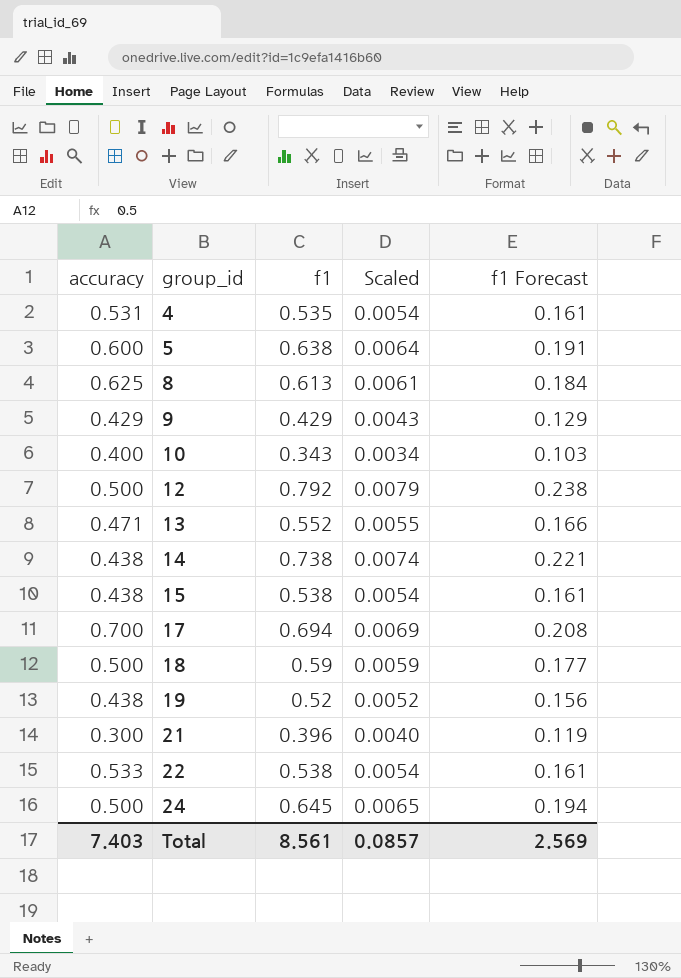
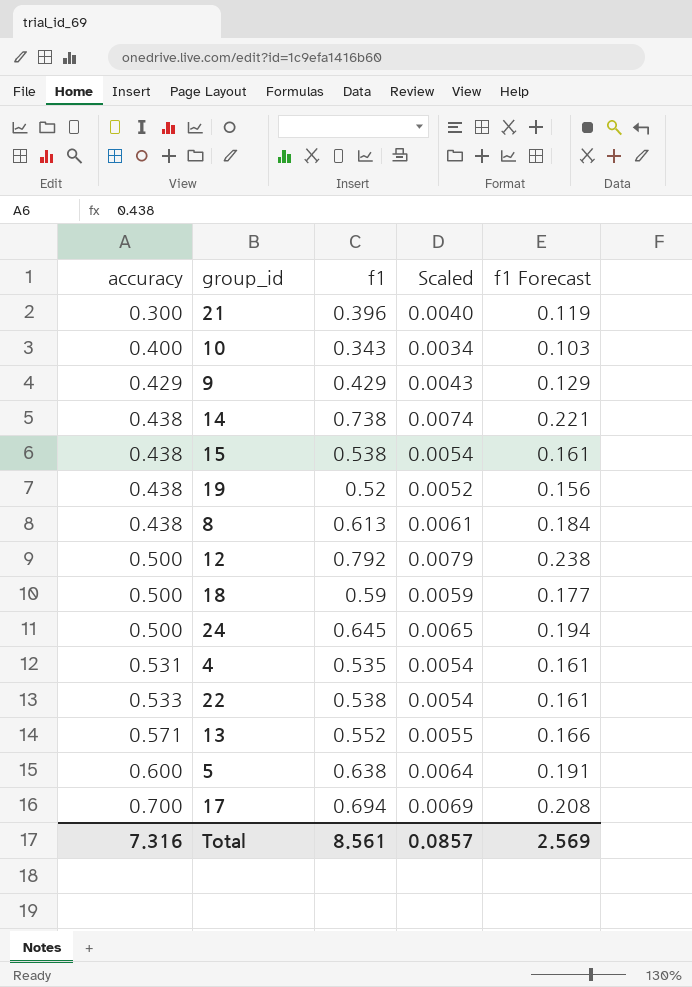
row order: group_id ascending -> accuracy ascending
8 | accuracy: 0.625 -> 0.438
13 | accuracy: 0.471 -> 0.571
Total | accuracy: 7.403 -> 7.316

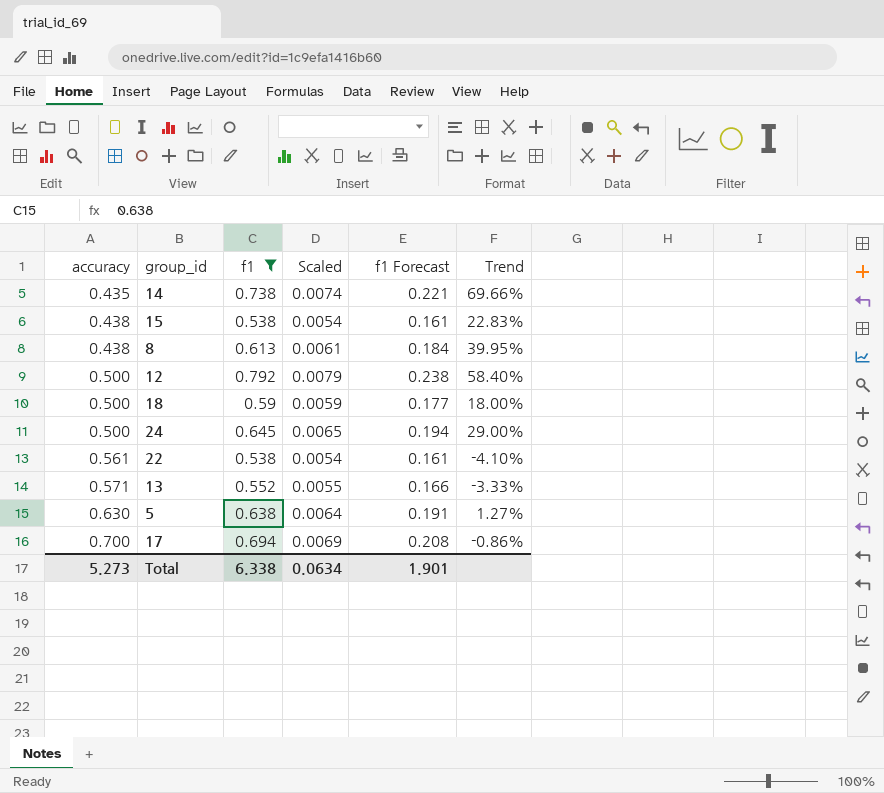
filter: none -> f1 >= 0.538
column Trend | formula: none -> ([f1] - [accuracy]) / [accuracy]
14 | accuracy: 0.438 -> 0.435
22 | accuracy: 0.533 -> 0.561
5 | accuracy: 0.600 -> 0.630
Total | accuracy: 7.316 -> 5.273
Total | f1: 8.561 -> 6.338
Total | Scaled: 0.0857 -> 0.0634
Total | f1 Forecast: 2.569 -> 1.901

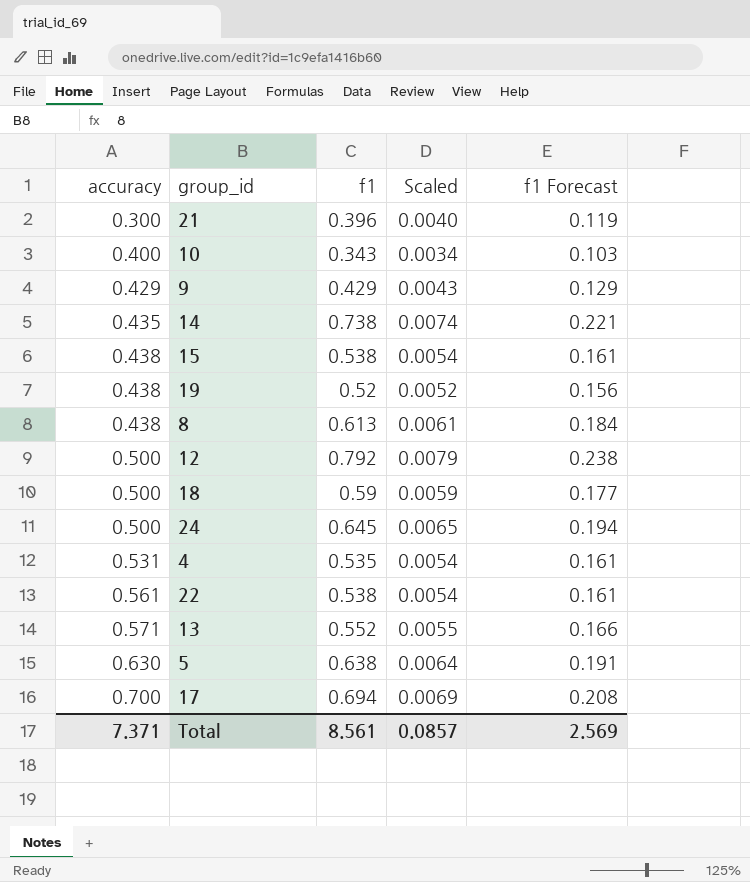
filter: f1 >= 0.538 -> none
column Trend | formula: ([f1] - [accuracy]) / [accuracy] -> none
Total | accuracy: 5.273 -> 7.371
Total | f1: 6.338 -> 8.561
Total | Scaled: 0.0634 -> 0.0857
Total | f1 Forecast: 1.901 -> 2.569

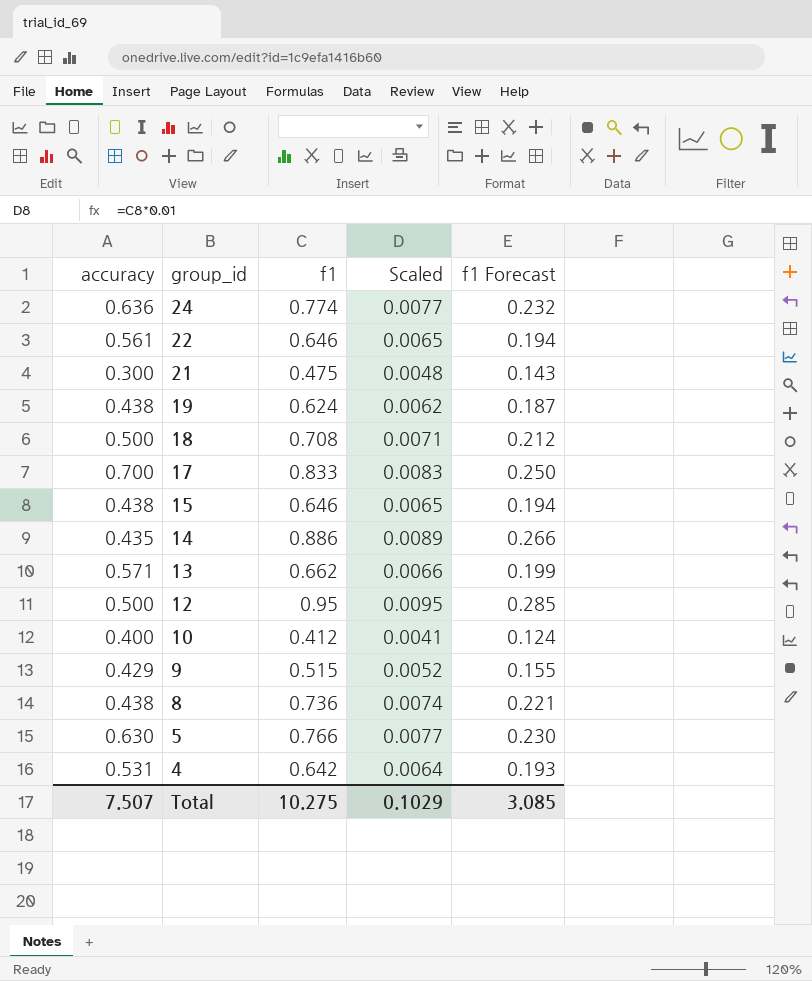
row order: accuracy ascending -> group_id descending
24 | accuracy: 0.500 -> 0.636
24 | f1: 0.645 -> 0.774
24 | Scaled: 0.0065 -> 0.0077
24 | f1 Forecast: 0.194 -> 0.232
22 | f1: 0.538 -> 0.646
22 | Scaled: 0.0054 -> 0.0065
22 | f1 Forecast: 0.161 -> 0.194
21 | f1: 0.396 -> 0.475
21 | Scaled: 0.0040 -> 0.0048
21 | f1 Forecast: 0.119 -> 0.143
19 | f1: 0.52 -> 0.624
19 | Scaled: 0.0052 -> 0.0062
19 | f1 Forecast: 0.156 -> 0.187
18 | f1: 0.59 -> 0.708
18 | Scaled: 0.0059 -> 0.0071
18 | f1 Forecast: 0.177 -> 0.212
17 | f1: 0.694 -> 0.833
17 | Scaled: 0.0069 -> 0.0083
17 | f1 Forecast: 0.208 -> 0.250
15 | f1: 0.538 -> 0.646
15 | Scaled: 0.0054 -> 0.0065
15 | f1 Forecast: 0.161 -> 0.194
14 | f1: 0.738 -> 0.886
14 | Scaled: 0.0074 -> 0.0089
14 | f1 Forecast: 0.221 -> 0.266
13 | f1: 0.552 -> 0.662
13 | Scaled: 0.0055 -> 0.0066
13 | f1 Forecast: 0.166 -> 0.199
12 | f1: 0.792 -> 0.95
12 | Scaled: 0.0079 -> 0.0095
12 | f1 Forecast: 0.238 -> 0.285
10 | f1: 0.343 -> 0.412
10 | Scaled: 0.0034 -> 0.0041
10 | f1 Forecast: 0.103 -> 0.124
9 | f1: 0.429 -> 0.515
9 | Scaled: 0.0043 -> 0.0052
9 | f1 Forecast: 0.129 -> 0.155
8 | f1: 0.613 -> 0.736
8 | Scaled: 0.0061 -> 0.0074
8 | f1 Forecast: 0.184 -> 0.221
5 | f1: 0.638 -> 0.766
5 | Scaled: 0.0064 -> 0.0077
5 | f1 Forecast: 0.191 -> 0.230
4 | f1: 0.535 -> 0.642
4 | Scaled: 0.0054 -> 0.0064
4 | f1 Forecast: 0.161 -> 0.193
Total | accuracy: 7.371 -> 7.507
Total | f1: 8.561 -> 10.275
Total | Scaled: 0.0857 -> 0.1029
Total | f1 Forecast: 2.569 -> 3.085

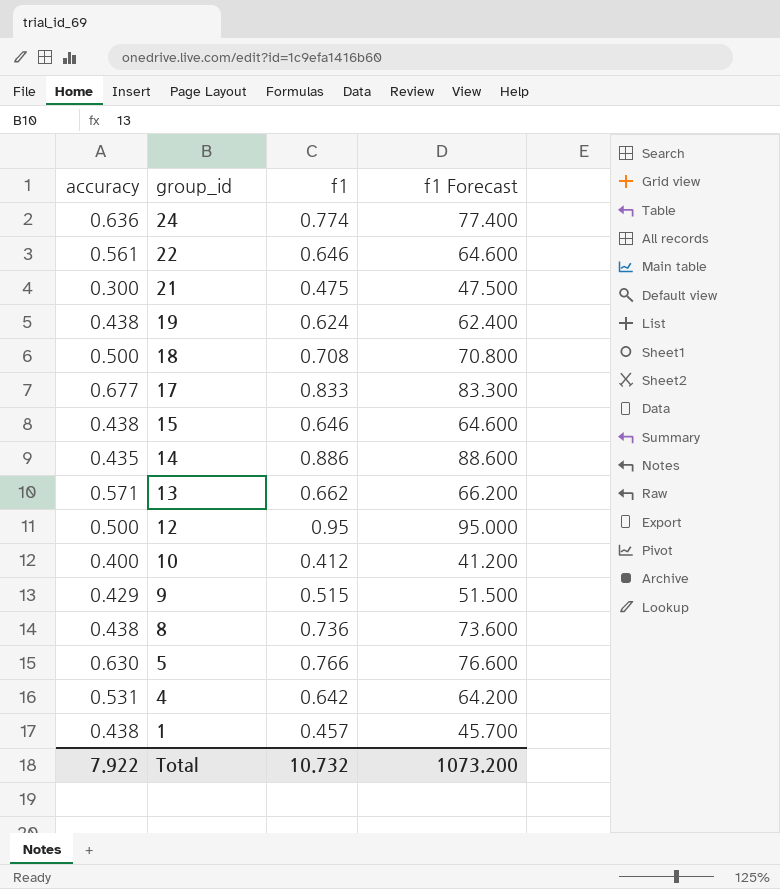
column Scaled | formula: [f1] * 0.01 -> none
column f1 Forecast | formula: [f1] * 0.3 -> [f1] * 100
17 | accuracy: 0.700 -> 0.677
row 1: none -> 0.438 | 0.457 | 45.700
Total | accuracy: 7.507 -> 7.922
Total | f1: 10.275 -> 10.732
Total | f1 Forecast: 3.085 -> 1073.200

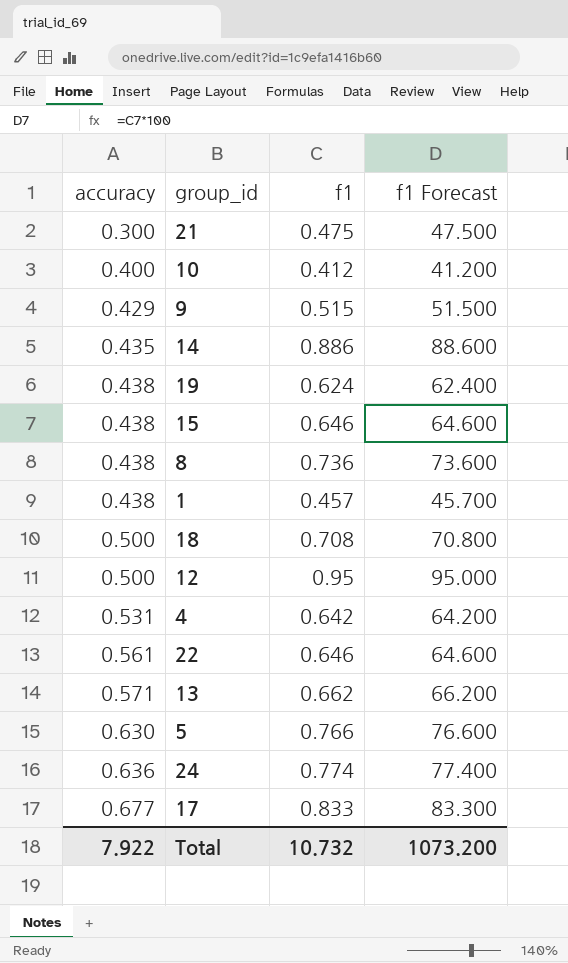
row order: group_id descending -> accuracy ascending

